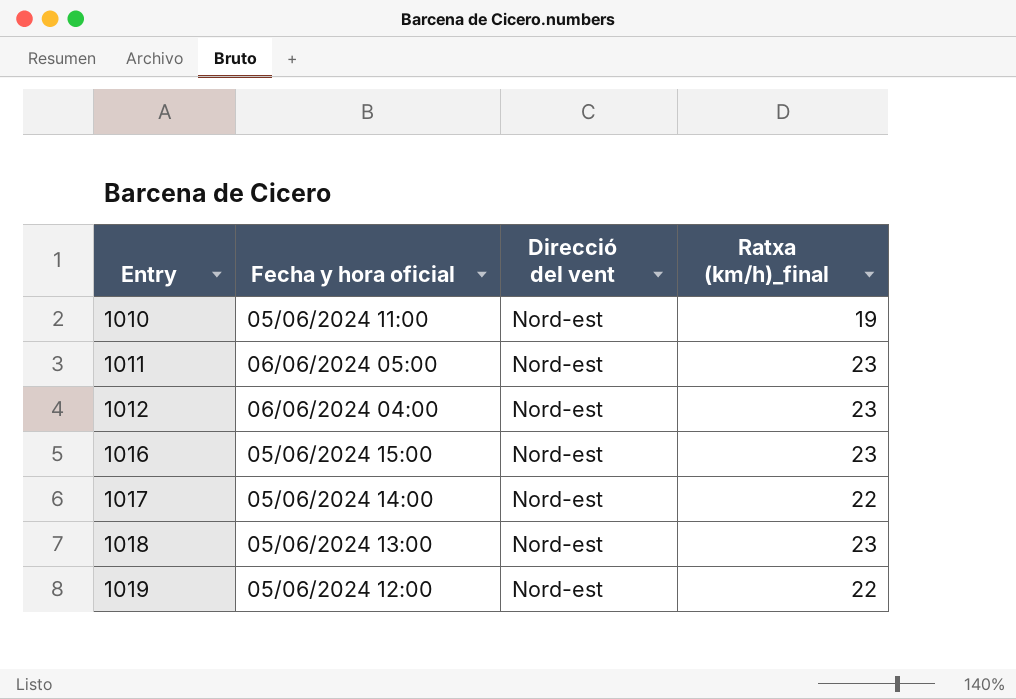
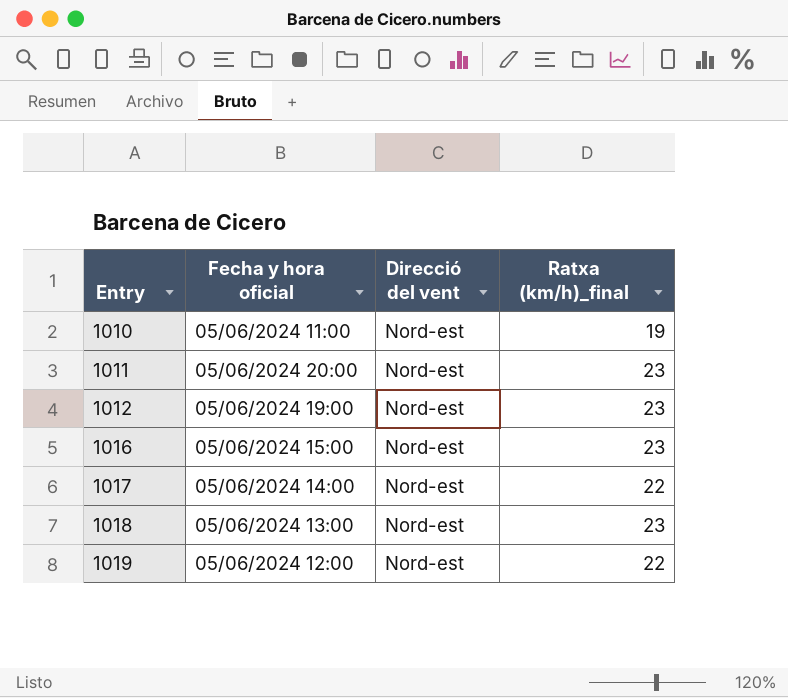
1011 | Fecha y hora oficial: 06/06/2024 05:00 -> 05/06/2024 20:00
1012 | Fecha y hora oficial: 06/06/2024 04:00 -> 05/06/2024 19:00

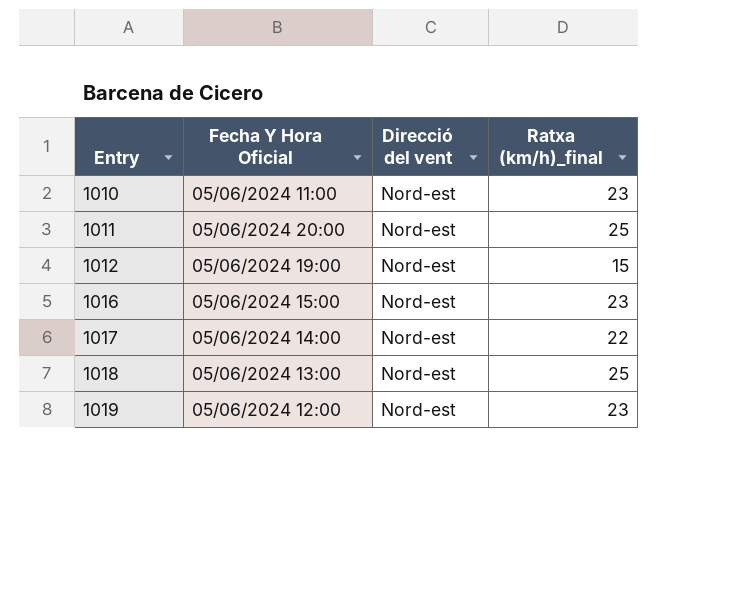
column name: Fecha y hora oficial -> Fecha Y Hora Oficial
1010 | Ratxa (km/h)_final: 19 -> 23
1011 | Ratxa (km/h)_final: 23 -> 25
1012 | Ratxa (km/h)_final: 23 -> 15
1018 | Ratxa (km/h)_final: 23 -> 25
1019 | Ratxa (km/h)_final: 22 -> 23

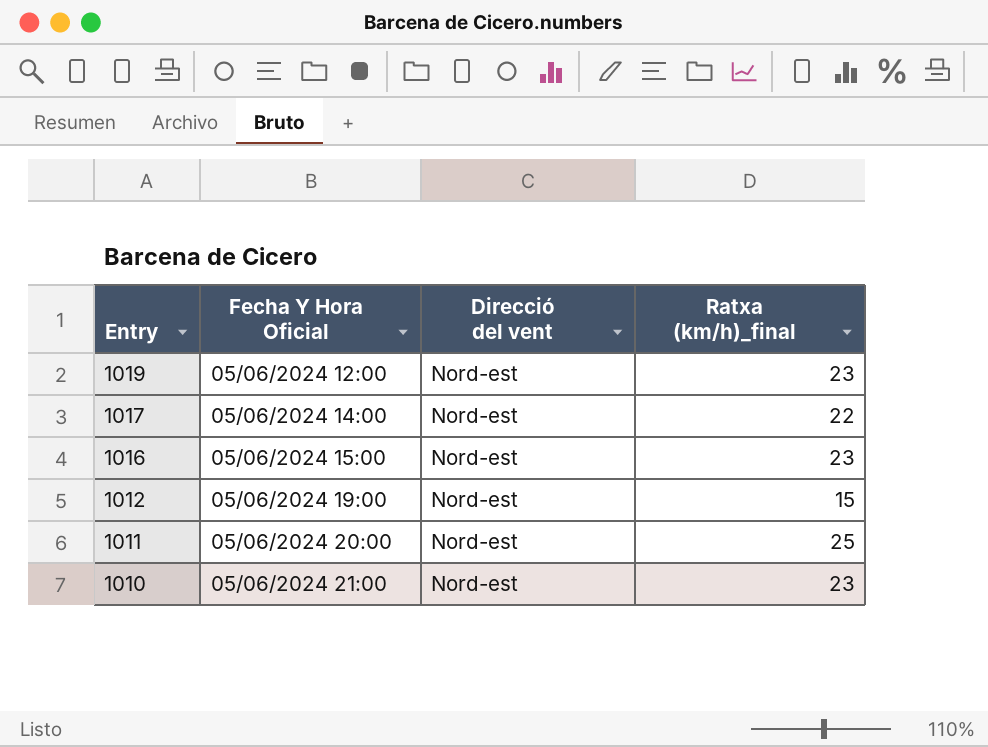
row order: Entry ascending -> Entry descending
row 1018: 05/06/2024 13:00 | Nord-est | 25 -> none
1010 | Fecha Y Hora Oficial: 05/06/2024 11:00 -> 05/06/2024 21:00

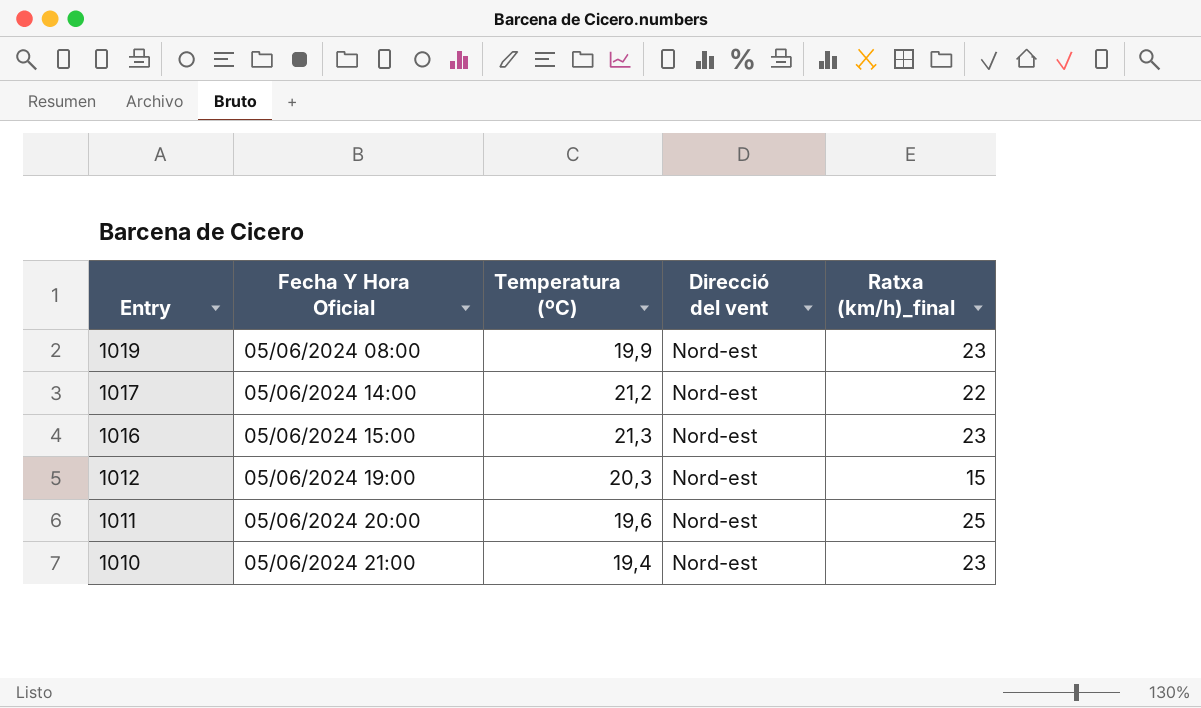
column Temperatura (ºC) | position: none -> 3
1019 | Fecha Y Hora Oficial: 05/06/2024 12:00 -> 05/06/2024 08:00

